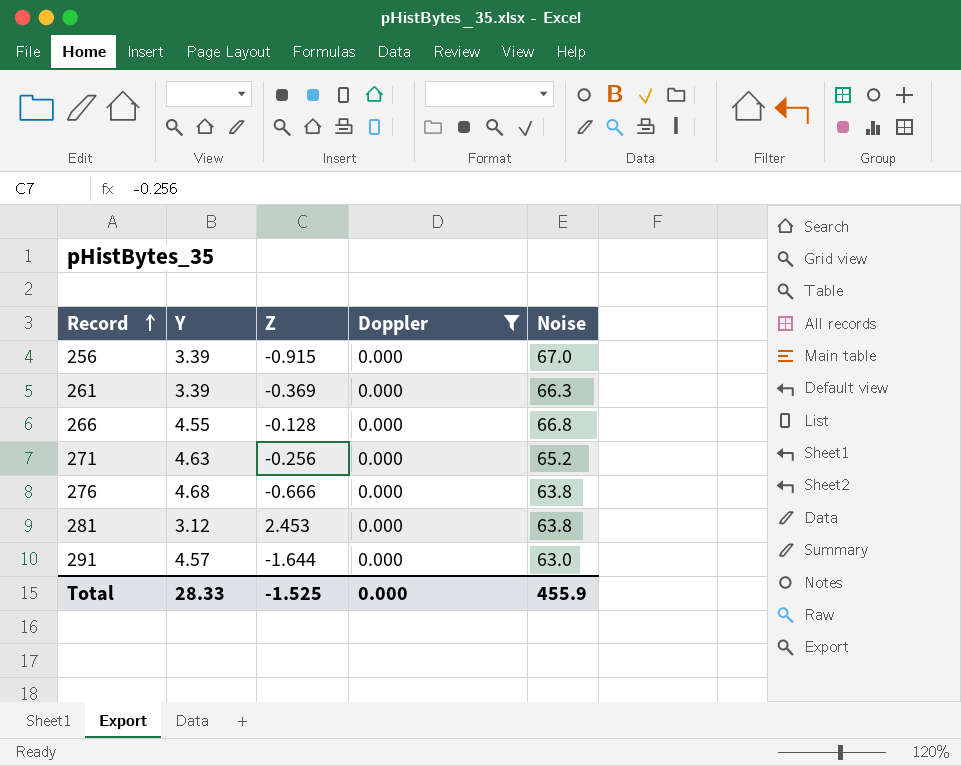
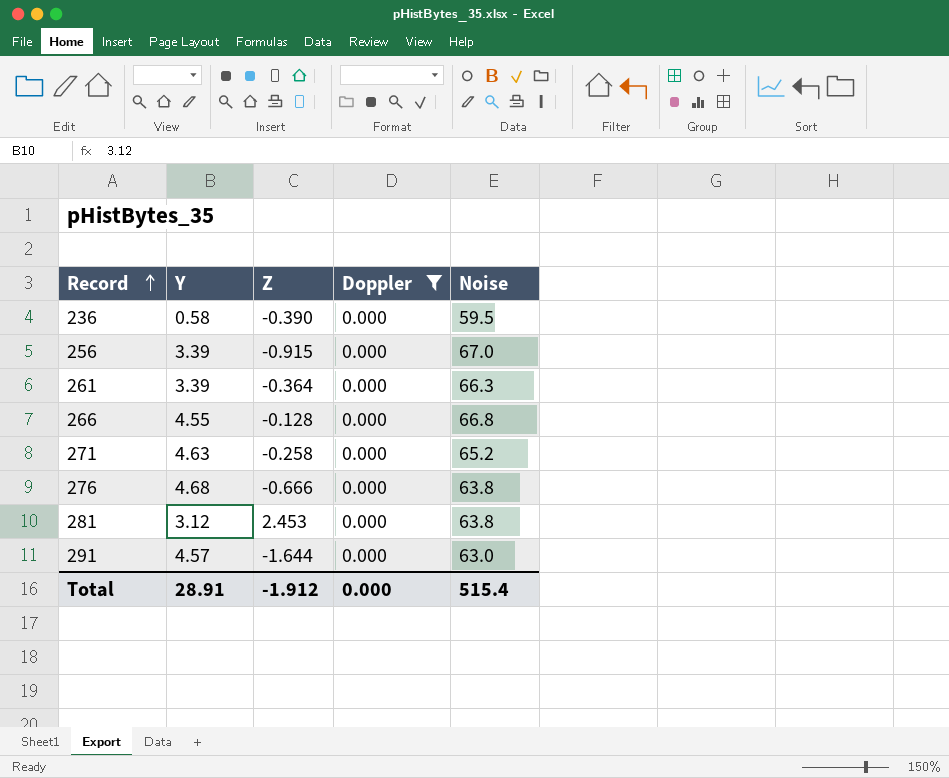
row 236: none -> 0.58 | -0.390 | 0.000 | 59.5
261 | Z: -0.369 -> -0.364
271 | Z: -0.256 -> -0.258
Total | Y: 28.33 -> 28.91
Total | Z: -1.525 -> -1.912
Total | Noise: 455.9 -> 515.4

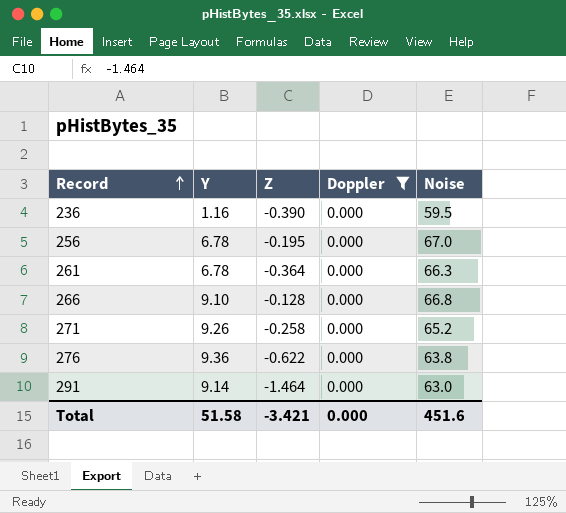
row 281: 3.12 | 2.453 | 0.000 | 63.8 -> none
236 | Y: 0.58 -> 1.16
256 | Y: 3.39 -> 6.78
256 | Z: -0.915 -> -0.195
261 | Y: 3.39 -> 6.78
266 | Y: 4.55 -> 9.10
271 | Y: 4.63 -> 9.26
276 | Y: 4.68 -> 9.36
276 | Z: -0.666 -> -0.622
291 | Y: 4.57 -> 9.14
291 | Z: -1.644 -> -1.464
Total | Y: 28.91 -> 51.58
Total | Z: -1.912 -> -3.421
Total | Noise: 515.4 -> 451.6

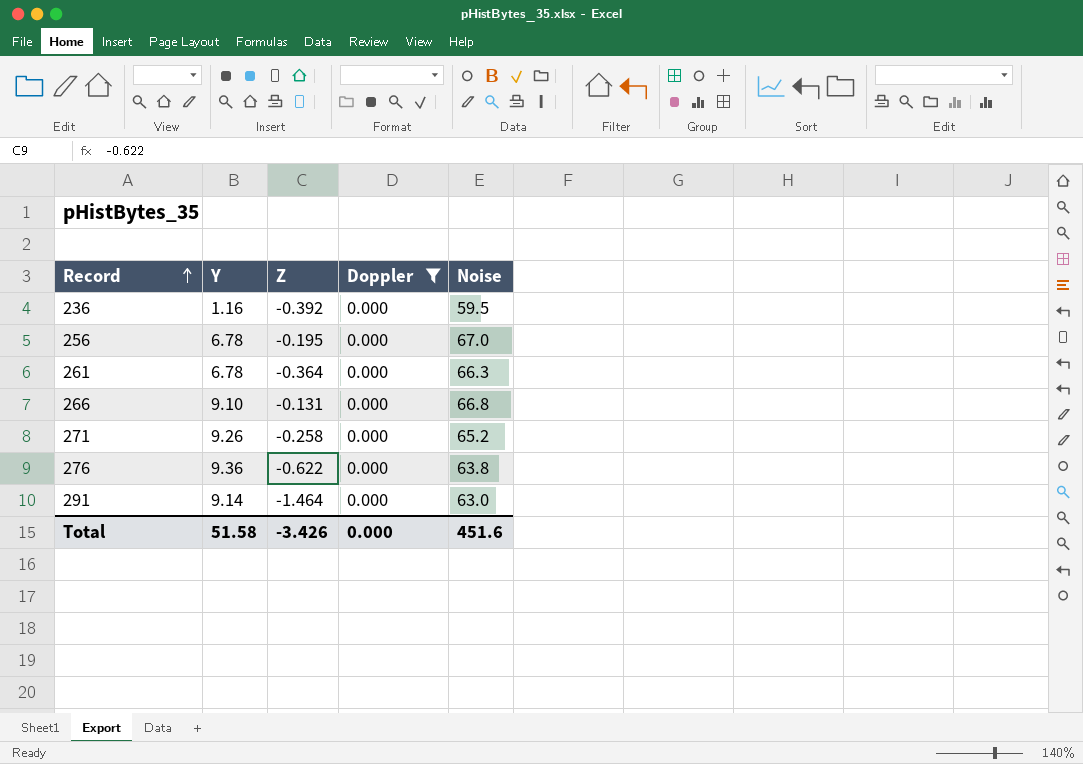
236 | Z: -0.390 -> -0.392
266 | Z: -0.128 -> -0.131
Total | Z: -3.421 -> -3.426

